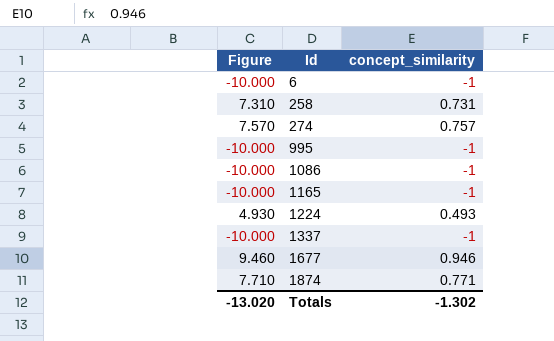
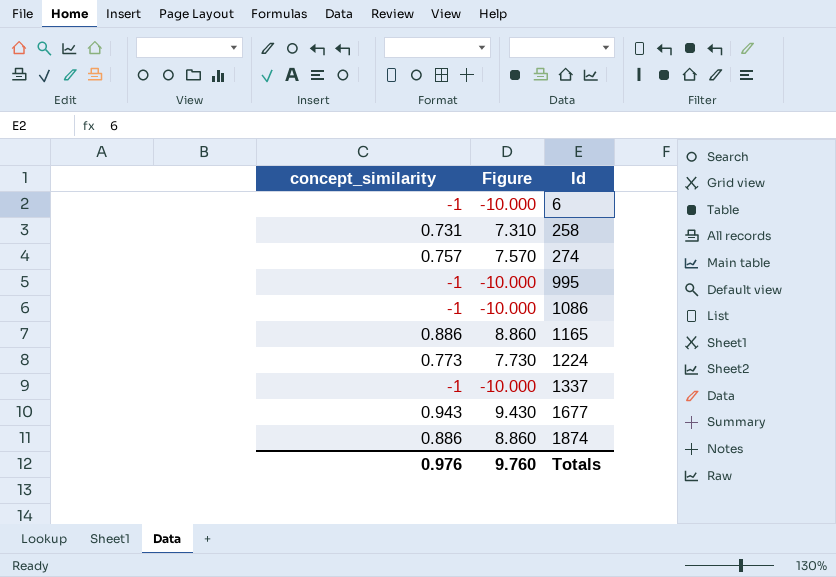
column concept_similarity | position: 3 -> 1
1165 | concept_similarity: -1 -> 0.886
1165 | Figure: -10.000 -> 8.860
1224 | concept_similarity: 0.493 -> 0.773
1224 | Figure: 4.930 -> 7.730
1677 | concept_similarity: 0.946 -> 0.943
1677 | Figure: 9.460 -> 9.430
1874 | concept_similarity: 0.771 -> 0.886
1874 | Figure: 7.710 -> 8.860
Totals | concept_similarity: -1.302 -> 0.976
Totals | Figure: -13.020 -> 9.760

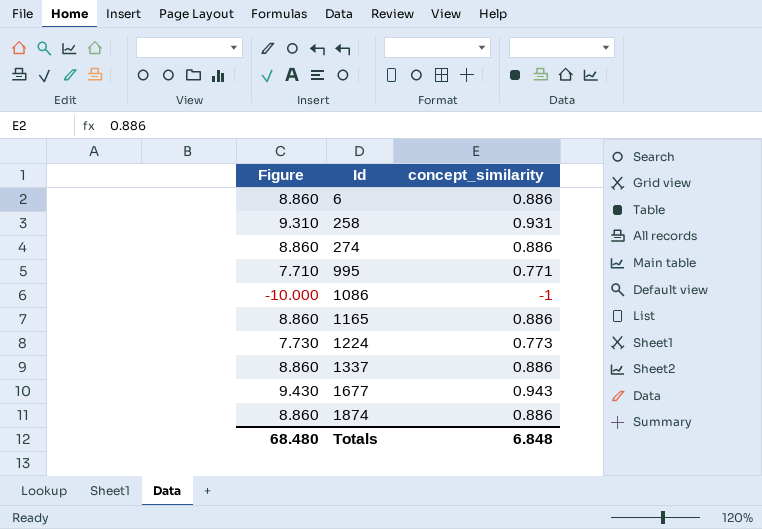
column concept_similarity | position: 1 -> 3
6 | Figure: -10.000 -> 8.860
6 | concept_similarity: -1 -> 0.886
258 | Figure: 7.310 -> 9.310
258 | concept_similarity: 0.731 -> 0.931
274 | Figure: 7.570 -> 8.860
274 | concept_similarity: 0.757 -> 0.886
995 | Figure: -10.000 -> 7.710
995 | concept_similarity: -1 -> 0.771
1337 | Figure: -10.000 -> 8.860
1337 | concept_similarity: -1 -> 0.886
Totals | Figure: 9.760 -> 68.480
Totals | concept_similarity: 0.976 -> 6.848

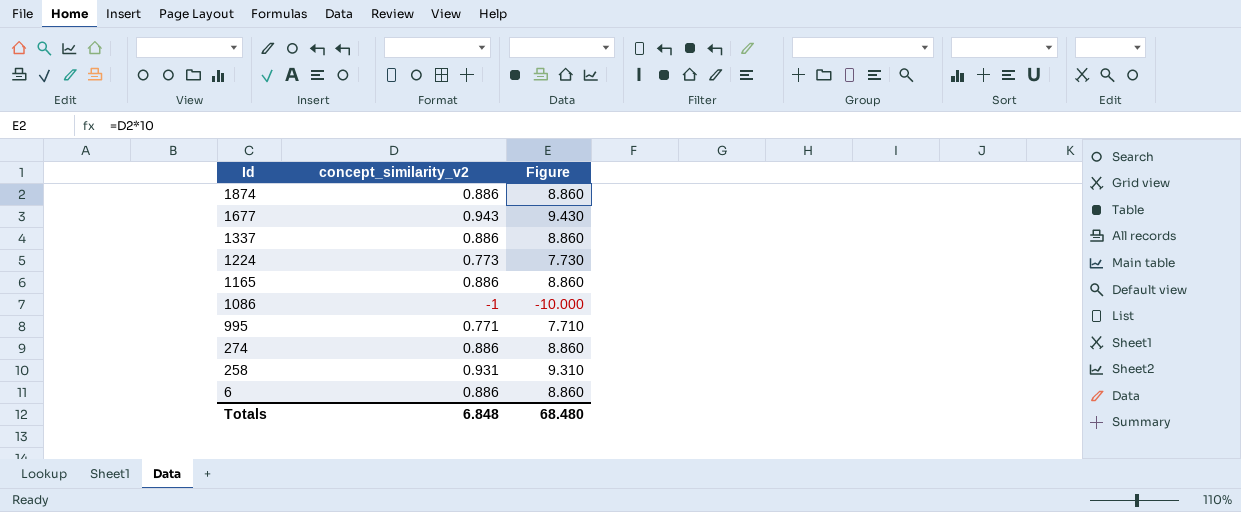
row order: Id ascending -> Id descending
column name: concept_similarity -> concept_similarity_v2
column Figure | position: 1 -> 3

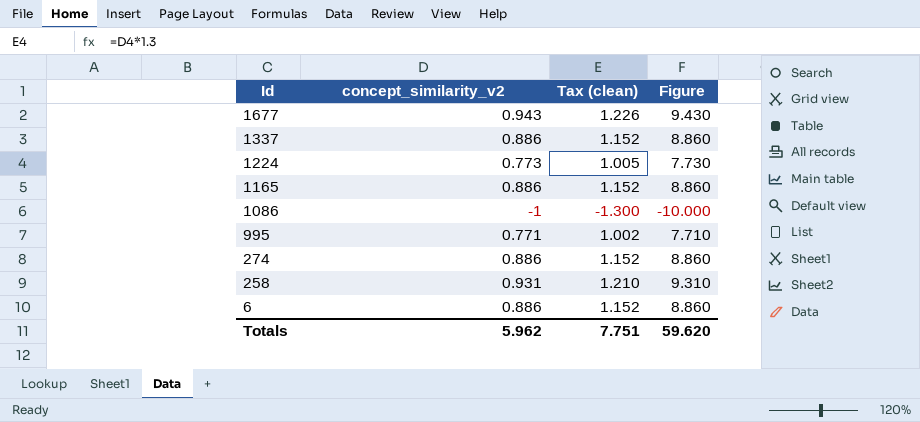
column Tax (clean) | formula: none -> [concept_similarity_v2] * 1.3
row 1874: 0.886 | 8.860 -> none
Totals | concept_similarity_v2: 6.848 -> 5.962
Totals | Figure: 68.480 -> 59.620

